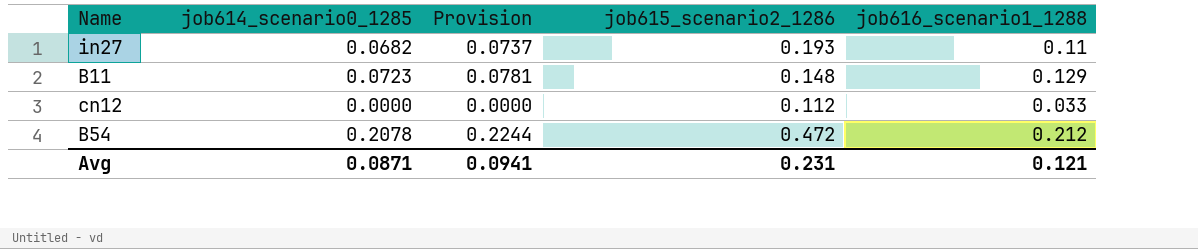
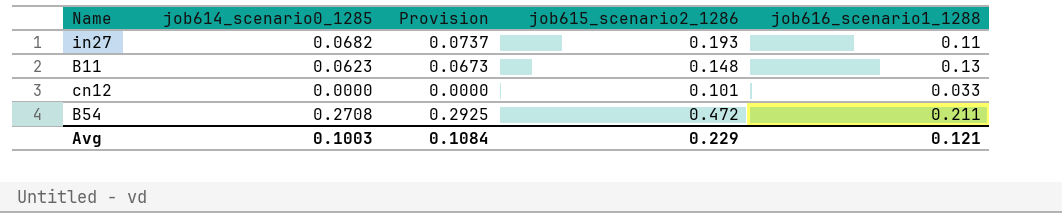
B11 | job614_scenario0_1285: 0.0723 -> 0.0623
B11 | Provision: 0.0781 -> 0.0673
B11 | job616_scenario1_1288: 0.129 -> 0.13
cn12 | job615_scenario2_1286: 0.112 -> 0.101
B54 | job614_scenario0_1285: 0.2078 -> 0.2708
B54 | Provision: 0.2244 -> 0.2925
B54 | job616_scenario1_1288: 0.212 -> 0.211
Avg | job614_scenario0_1285: 0.0871 -> 0.1003
Avg | Provision: 0.0941 -> 0.1084
Avg | job615_scenario2_1286: 0.231 -> 0.229

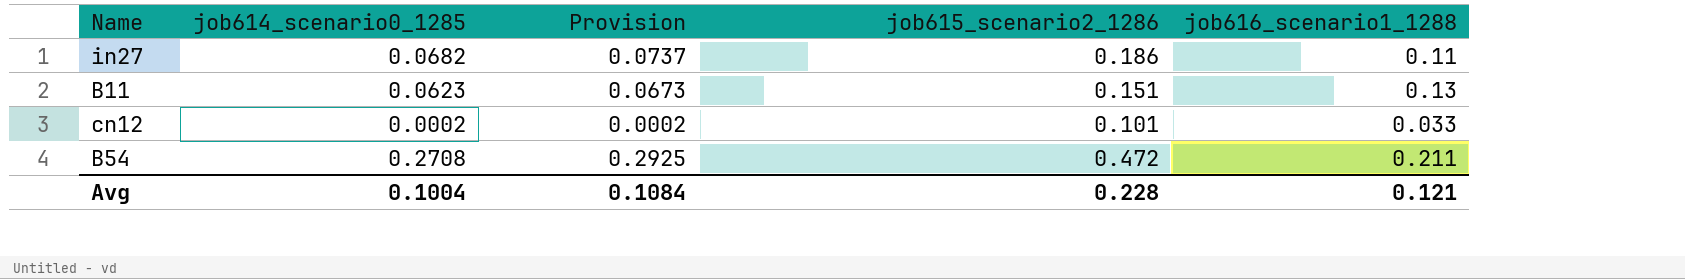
in27 | job615_scenario2_1286: 0.193 -> 0.186
B11 | job615_scenario2_1286: 0.148 -> 0.151
cn12 | job614_scenario0_1285: 0.0000 -> 0.0002
cn12 | Provision: 0.0000 -> 0.0002
Avg | job614_scenario0_1285: 0.1003 -> 0.1004
Avg | job615_scenario2_1286: 0.229 -> 0.228

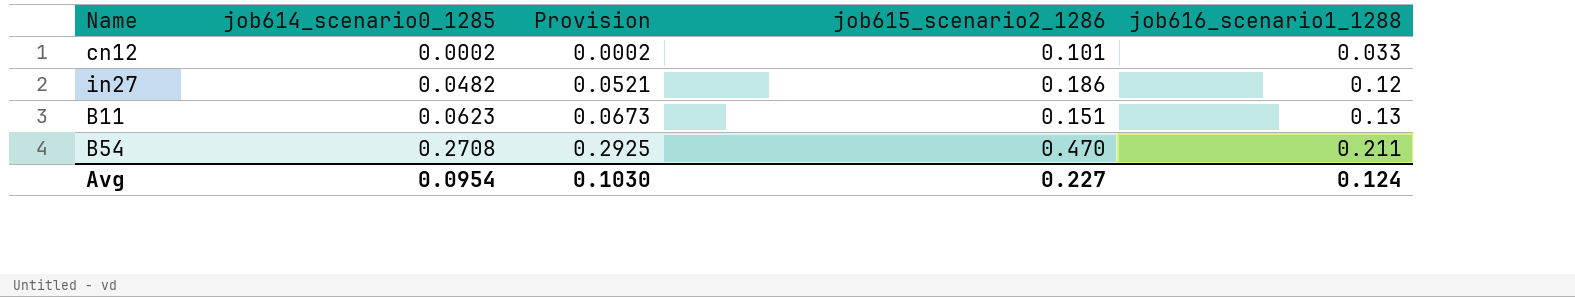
row order: none -> job614_scenario0_1285 ascending
in27 | job614_scenario0_1285: 0.0682 -> 0.0482
in27 | Provision: 0.0737 -> 0.0521
in27 | job616_scenario1_1288: 0.11 -> 0.12
B54 | job615_scenario2_1286: 0.472 -> 0.470
Avg | job614_scenario0_1285: 0.1004 -> 0.0954
Avg | Provision: 0.1084 -> 0.1030
Avg | job615_scenario2_1286: 0.228 -> 0.227
Avg | job616_scenario1_1288: 0.121 -> 0.124

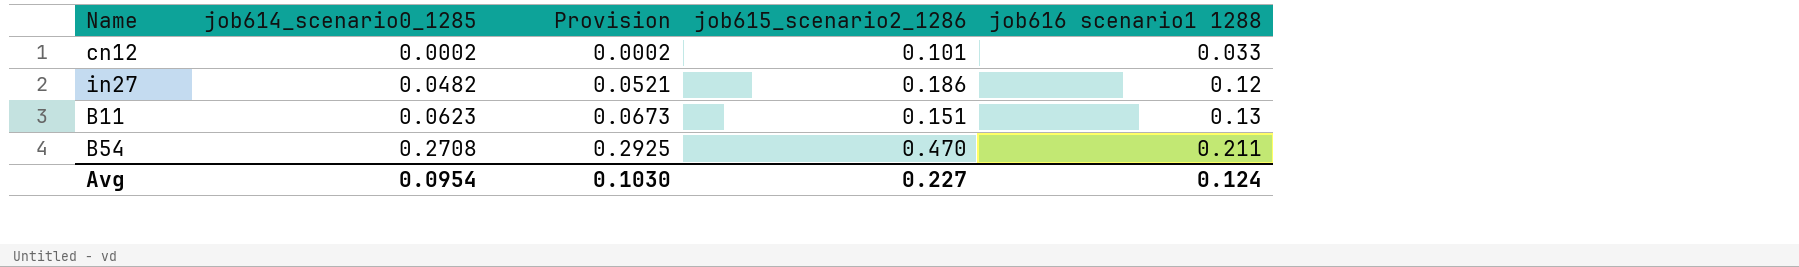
column name: job616_scenario1_1288 -> job616 scenario1 1288

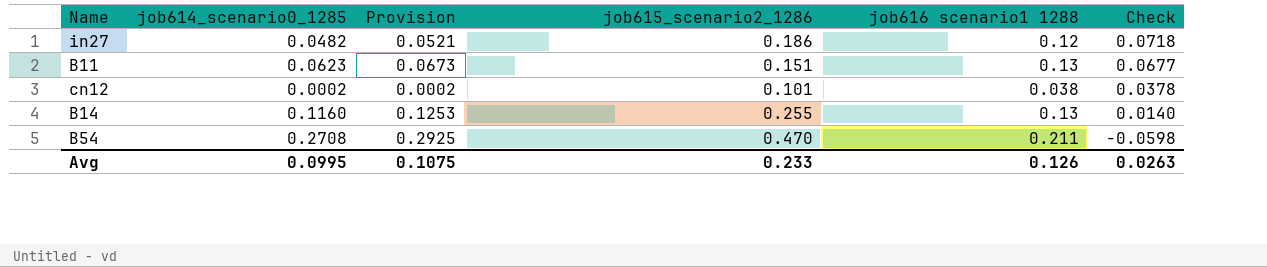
row order: job614_scenario0_1285 ascending -> Check descending
column Check | formula: none -> [job616 scenario1 1288] - [job614_scenario0_1285]
cn12 | job616 scenario1 1288: 0.033 -> 0.038
row B14: none -> 0.1160 | 0.1253 | 0.255 | 0.13 | 0.0140
Avg | job614_scenario0_1285: 0.0954 -> 0.0995
Avg | Provision: 0.1030 -> 0.1075
Avg | job615_scenario2_1286: 0.227 -> 0.233
Avg | job616 scenario1 1288: 0.124 -> 0.126

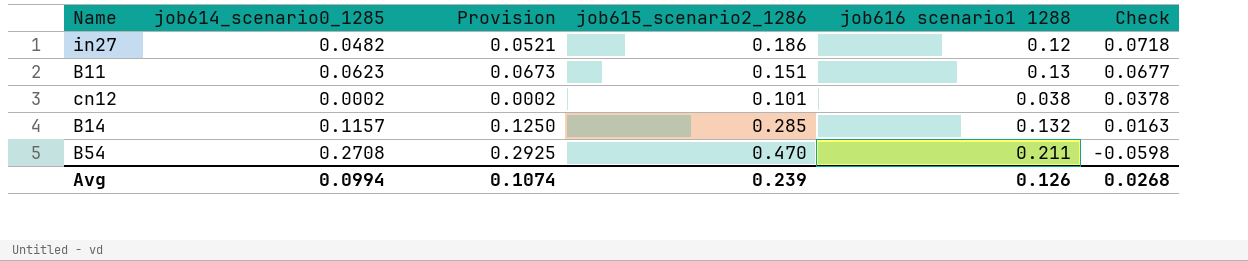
B14 | job614_scenario0_1285: 0.1160 -> 0.1157
B14 | Provision: 0.1253 -> 0.1250
B14 | job615_scenario2_1286: 0.255 -> 0.285
B14 | job616 scenario1 1288: 0.13 -> 0.132
B14 | Check: 0.0140 -> 0.0163
Avg | job614_scenario0_1285: 0.0995 -> 0.0994
Avg | Provision: 0.1075 -> 0.1074
Avg | job615_scenario2_1286: 0.233 -> 0.239
Avg | Check: 0.0263 -> 0.0268

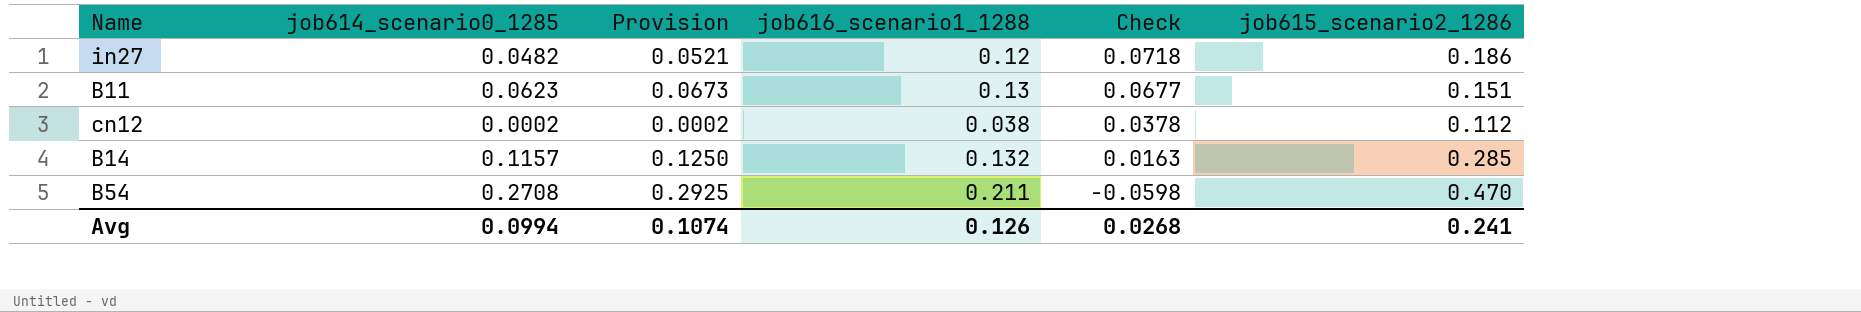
column name: job616 scenario1 1288 -> job616_scenario1_1288
column job615_scenario2_1286 | position: 4 -> 6
cn12 | job615_scenario2_1286: 0.101 -> 0.112
Avg | job615_scenario2_1286: 0.239 -> 0.241

